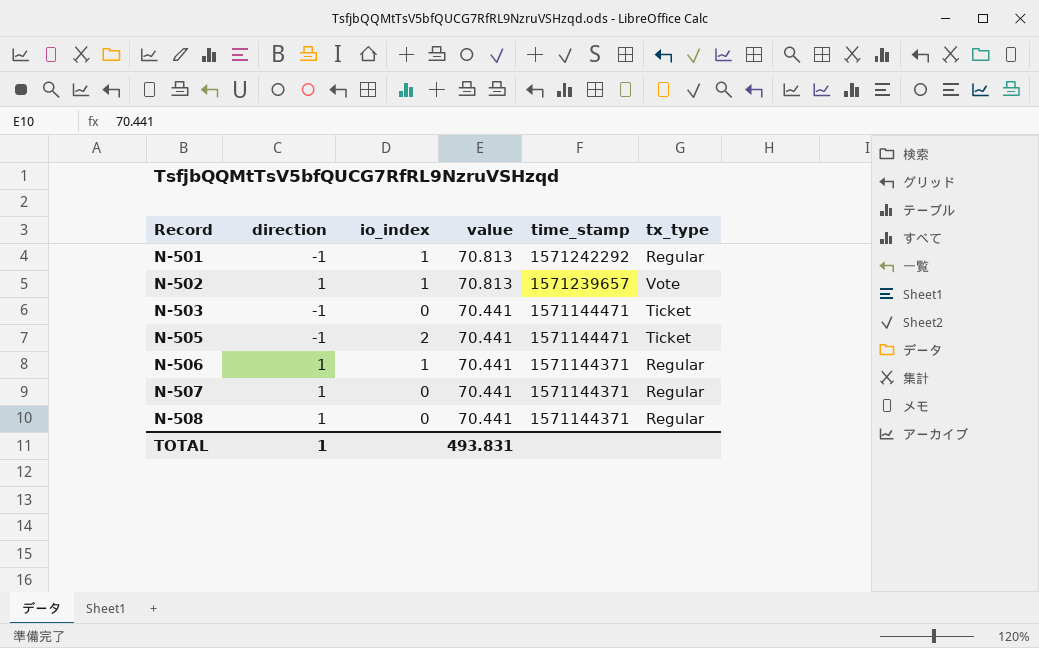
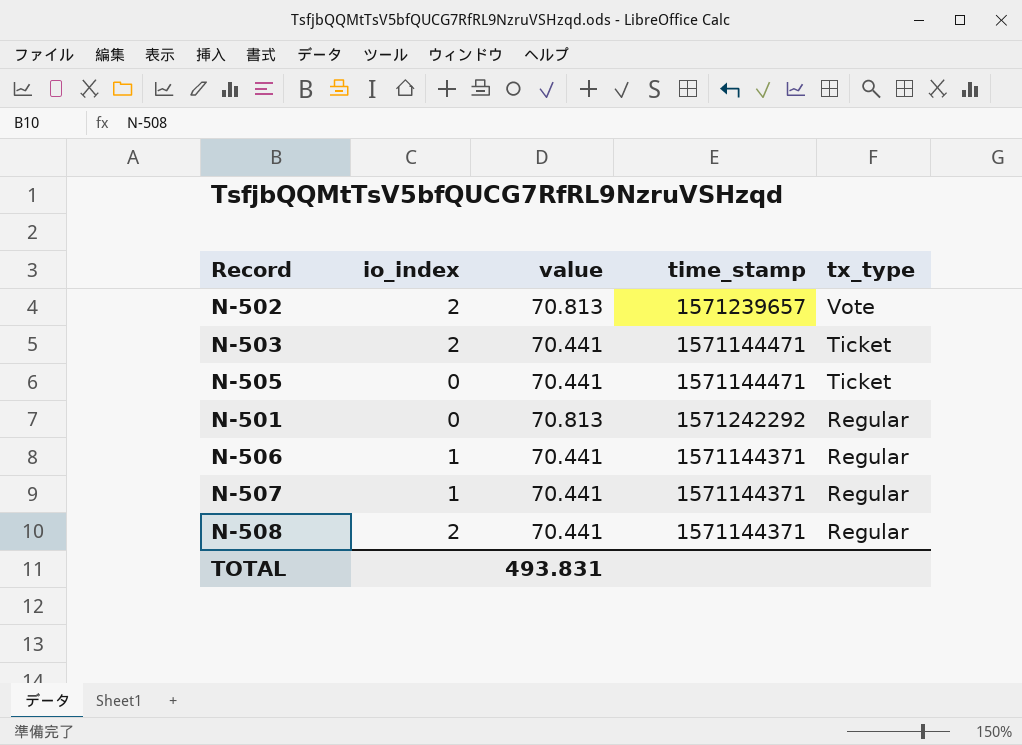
row order: Record ascending -> tx_type descending
column direction | position: 2 -> none
N-502 | io_index: 1 -> 2
N-503 | io_index: 0 -> 2
N-505 | io_index: 2 -> 0
N-501 | io_index: 1 -> 0
N-507 | io_index: 0 -> 1
N-508 | io_index: 0 -> 2

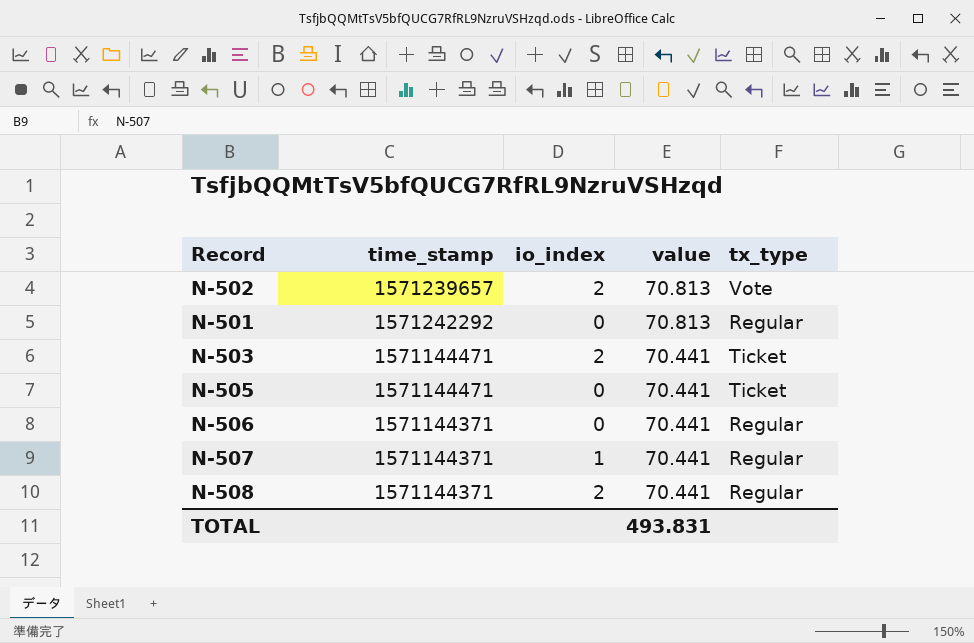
row order: tx_type descending -> value descending
column time_stamp | position: 4 -> 2
N-506 | io_index: 1 -> 0

